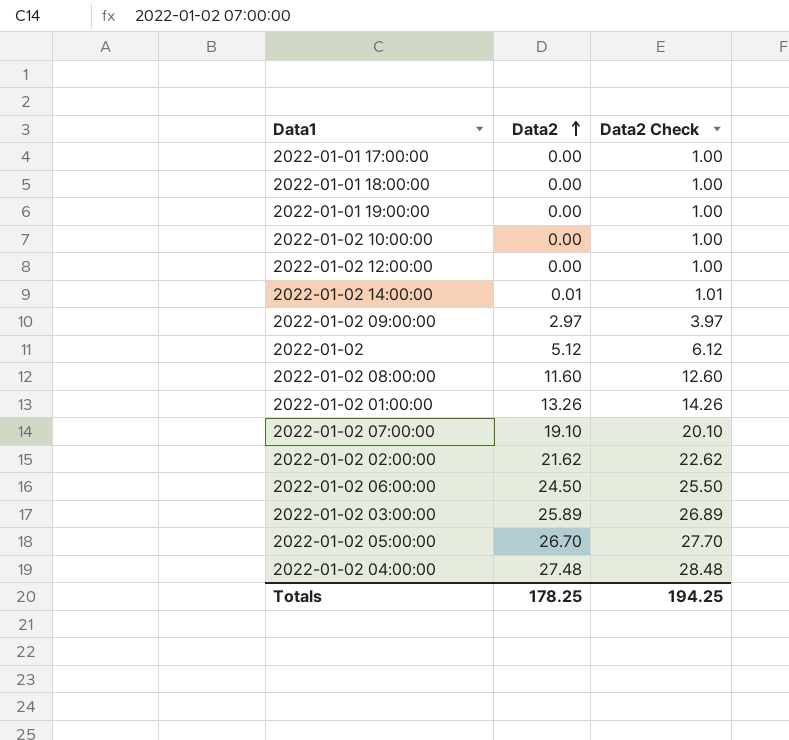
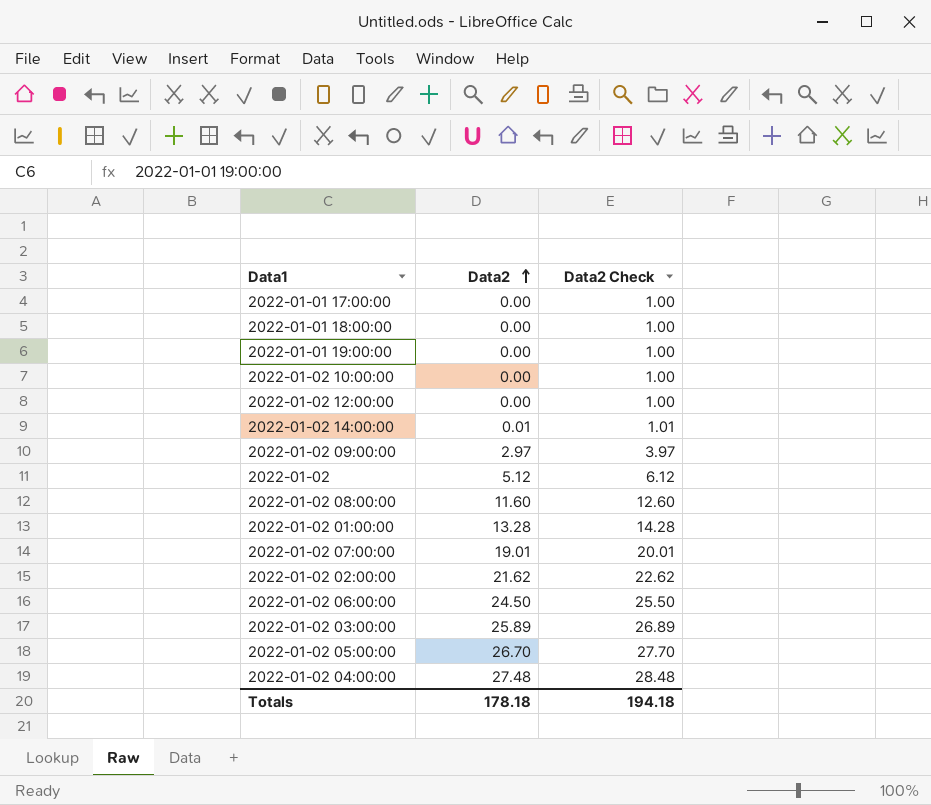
2022-01-02 01:00:00 | Data2: 13.26 -> 13.28
2022-01-02 01:00:00 | Data2 Check: 14.26 -> 14.28
2022-01-02 07:00:00 | Data2: 19.10 -> 19.01
2022-01-02 07:00:00 | Data2 Check: 20.10 -> 20.01
Totals | Data2: 178.25 -> 178.18
Totals | Data2 Check: 194.25 -> 194.18

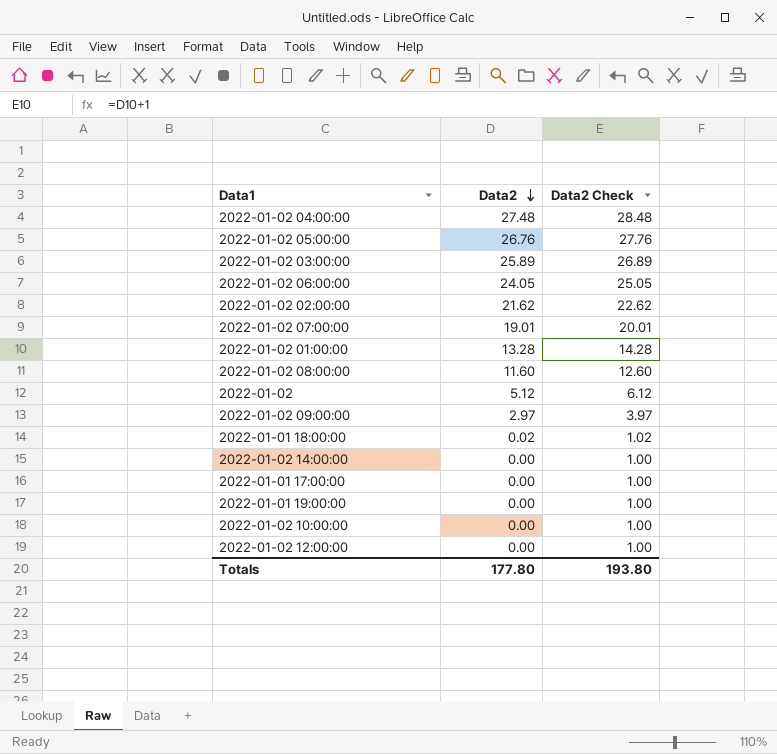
row order: Data2 ascending -> Data2 descending
2022-01-02 05:00:00 | Data2: 26.70 -> 26.76
2022-01-02 05:00:00 | Data2 Check: 27.70 -> 27.76
2022-01-02 06:00:00 | Data2: 24.50 -> 24.05
2022-01-02 06:00:00 | Data2 Check: 25.50 -> 25.05
2022-01-01 18:00:00 | Data2: 0.00 -> 0.02
2022-01-01 18:00:00 | Data2 Check: 1.00 -> 1.02
2022-01-02 14:00:00 | Data2: 0.01 -> 0.00
2022-01-02 14:00:00 | Data2 Check: 1.01 -> 1.00
Totals | Data2: 178.18 -> 177.80
Totals | Data2 Check: 194.18 -> 193.80

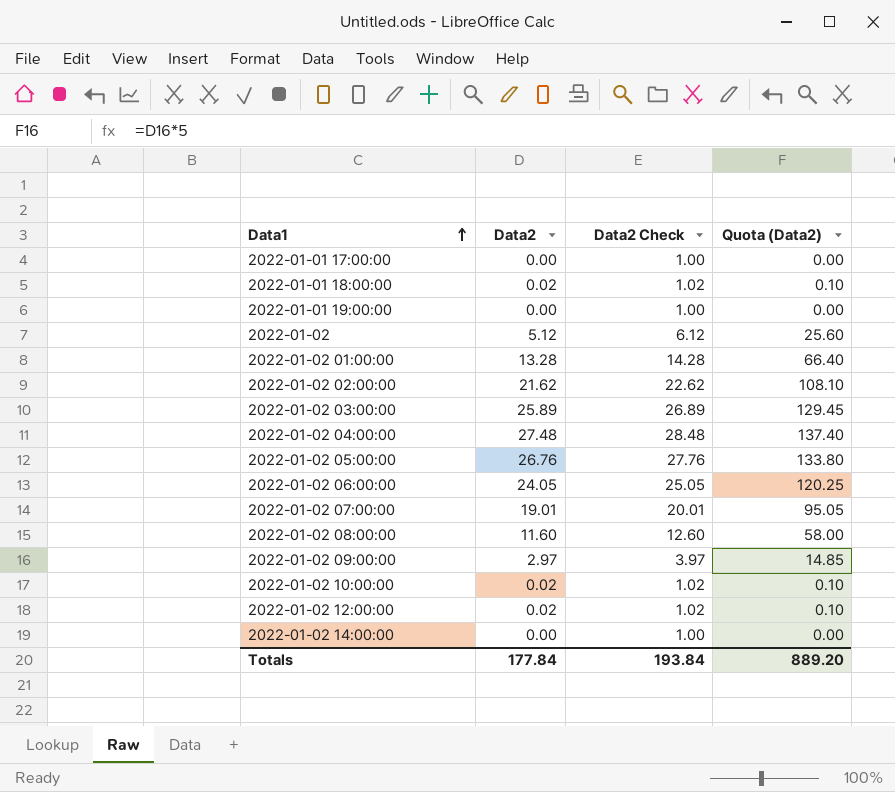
row order: Data2 descending -> Data1 ascending
column Quota (Data2) | formula: none -> [Data2] * 5
2022-01-02 10:00:00 | Data2: 0.00 -> 0.02
2022-01-02 10:00:00 | Data2 Check: 1.00 -> 1.02
2022-01-02 12:00:00 | Data2: 0.00 -> 0.02
2022-01-02 12:00:00 | Data2 Check: 1.00 -> 1.02
Totals | Data2: 177.80 -> 177.84
Totals | Data2 Check: 193.80 -> 193.84

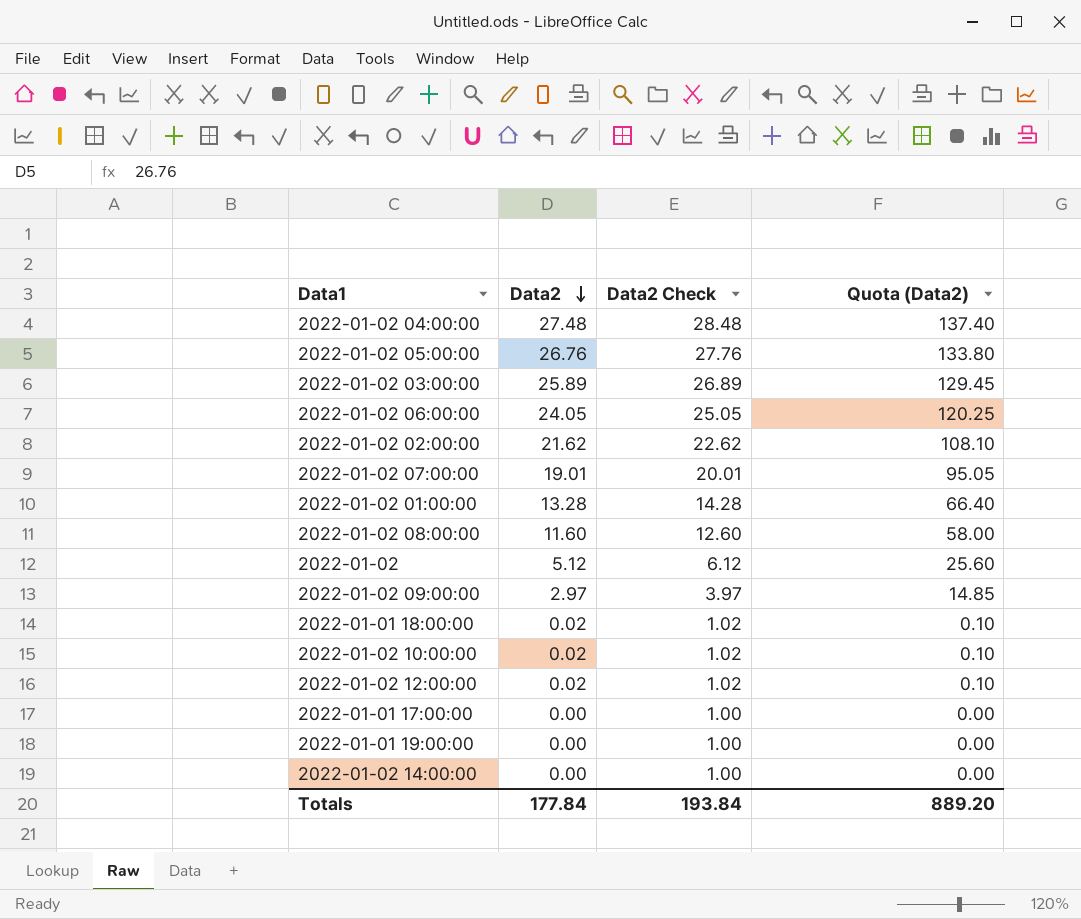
row order: Data1 ascending -> Data2 descending

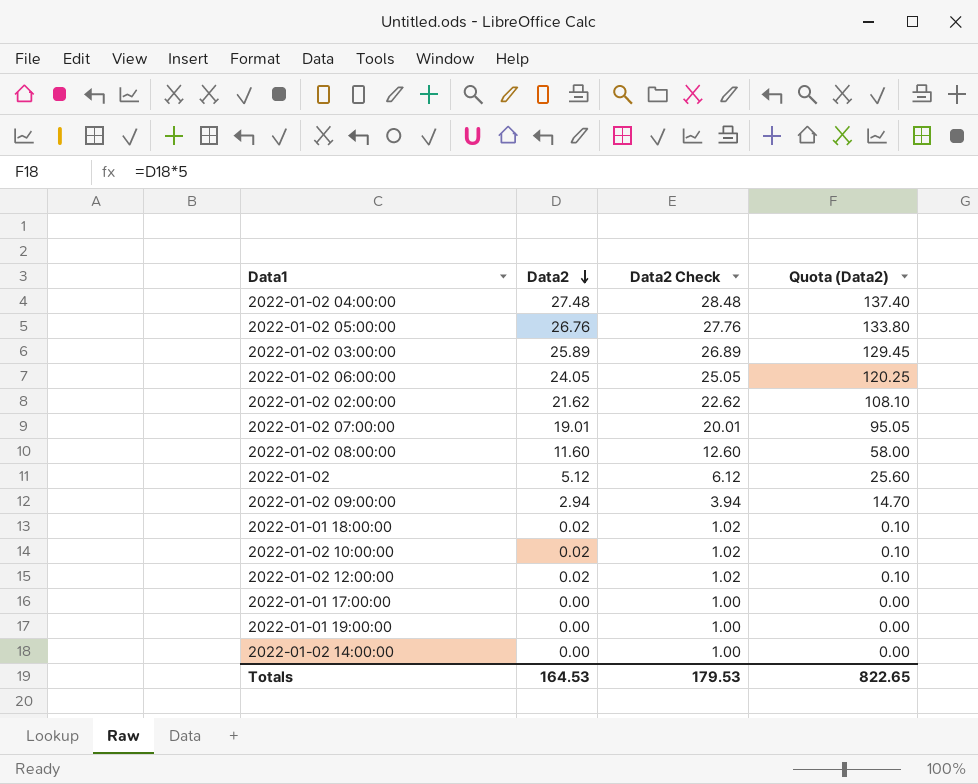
row 2022-01-02 01:00:00: 13.28 | 14.28 | 66.40 -> none
2022-01-02 09:00:00 | Data2: 2.97 -> 2.94
2022-01-02 09:00:00 | Data2 Check: 3.97 -> 3.94
2022-01-02 09:00:00 | Quota (Data2): 14.85 -> 14.70
Totals | Data2: 177.84 -> 164.53
Totals | Data2 Check: 193.84 -> 179.53
Totals | Quota (Data2): 889.20 -> 822.65

